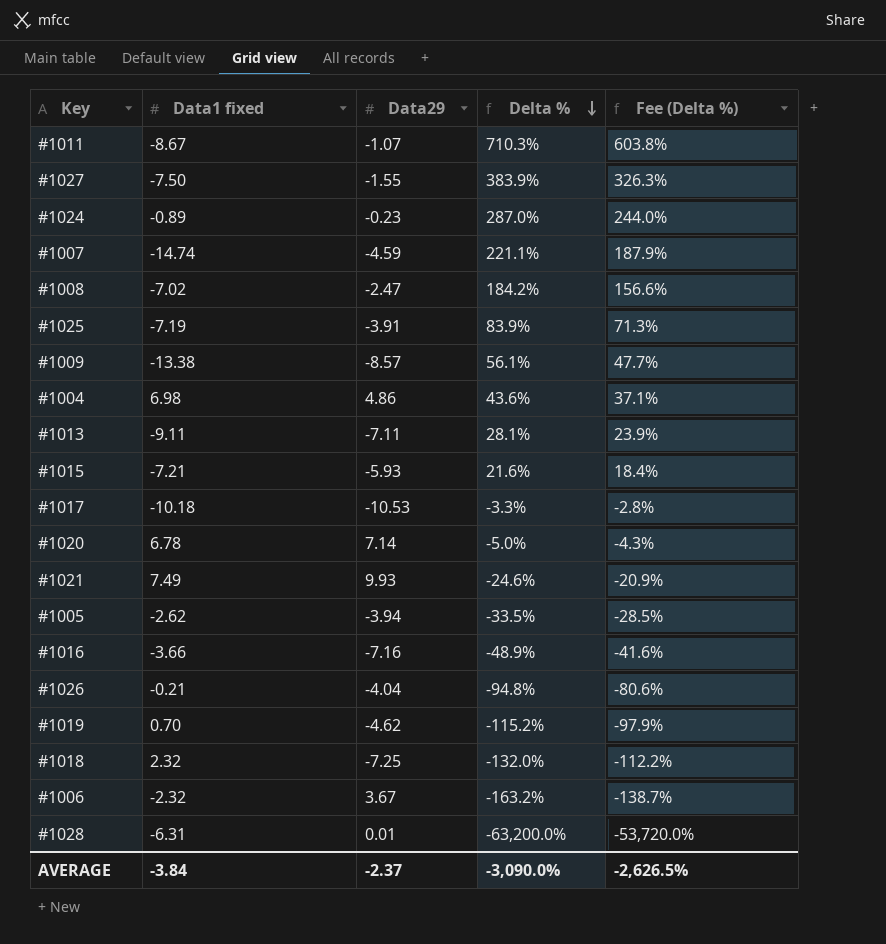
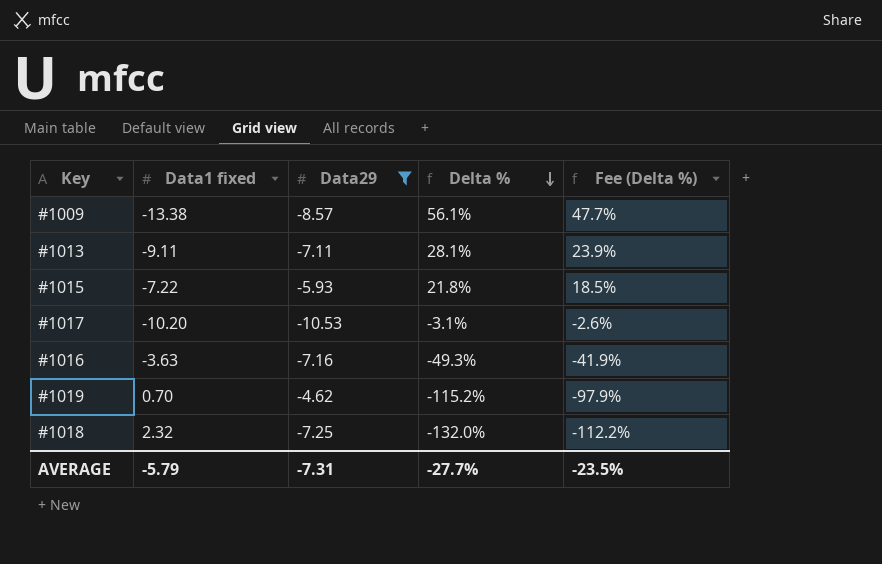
filter: none -> Data29 <= -4.62
#1015 | Data1 fixed: -7.21 -> -7.22
#1015 | Delta %: 21.6% -> 21.8%
#1015 | Fee (Delta %): 18.4% -> 18.5%
#1017 | Data1 fixed: -10.18 -> -10.20
#1017 | Delta %: -3.3% -> -3.1%
#1017 | Fee (Delta %): -2.8% -> -2.6%
#1016 | Data1 fixed: -3.66 -> -3.63
#1016 | Delta %: -48.9% -> -49.3%
#1016 | Fee (Delta %): -41.6% -> -41.9%
AVERAGE | Data1 fixed: -3.84 -> -5.79
AVERAGE | Data29: -2.37 -> -7.31
AVERAGE | Delta %: -3,090.0% -> -27.7%
AVERAGE | Fee (Delta %): -2,626.5% -> -23.5%

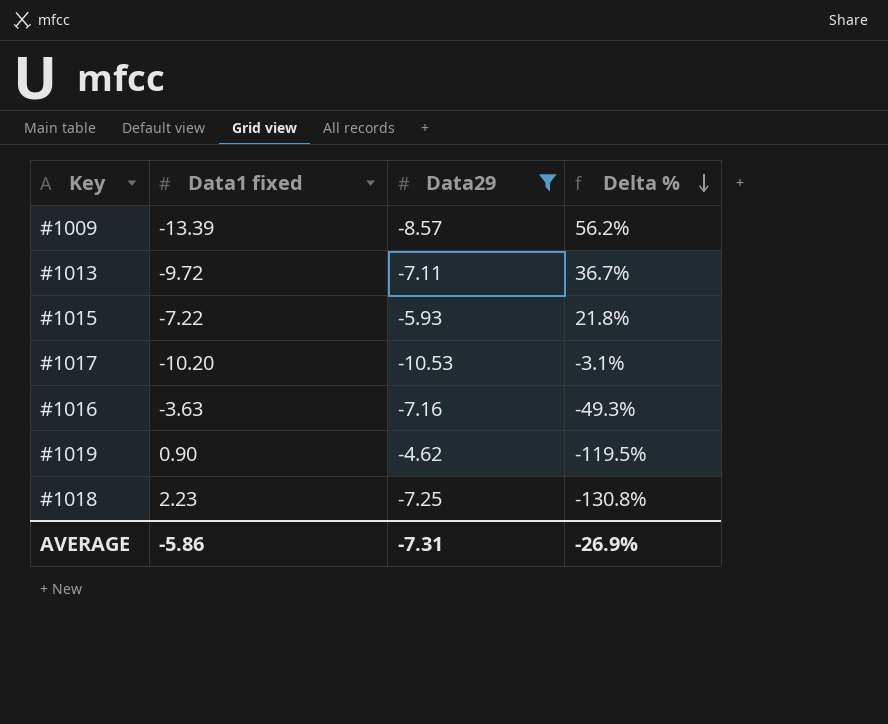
column Fee (Delta %) | formula: [Delta %] * 0.85 -> none
#1009 | Data1 fixed: -13.38 -> -13.39
#1009 | Delta %: 56.1% -> 56.2%
#1013 | Data1 fixed: -9.11 -> -9.72
#1013 | Delta %: 28.1% -> 36.7%
#1019 | Data1 fixed: 0.70 -> 0.90
#1019 | Delta %: -115.2% -> -119.5%
#1018 | Data1 fixed: 2.32 -> 2.23
#1018 | Delta %: -132.0% -> -130.8%
AVERAGE | Data1 fixed: -5.79 -> -5.86
AVERAGE | Delta %: -27.7% -> -26.9%

